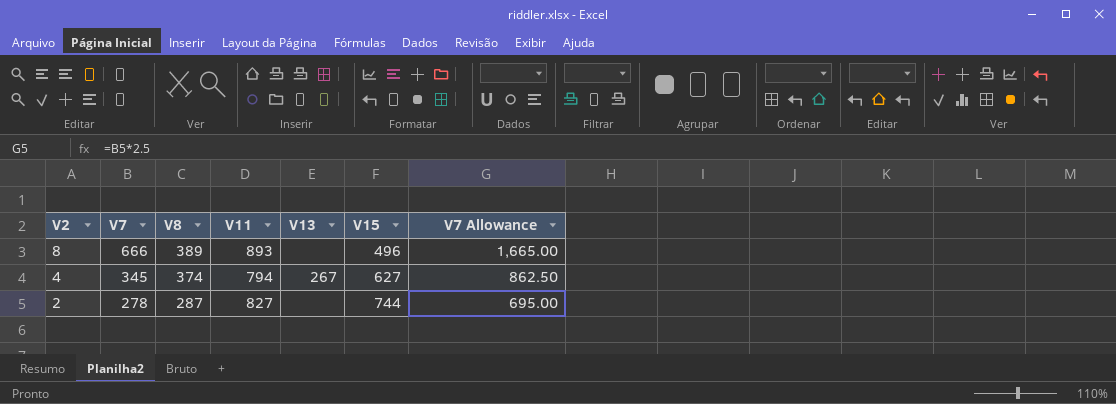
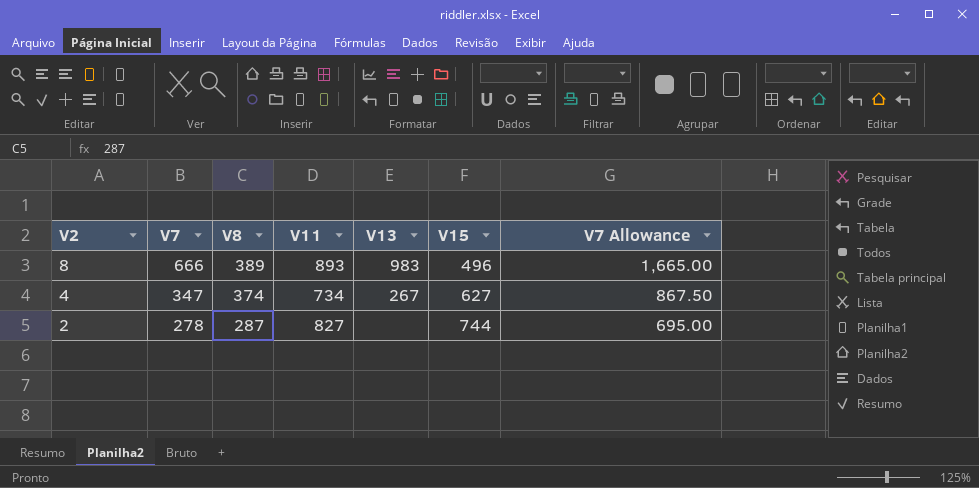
8 | V13: none -> 983
4 | V7: 345 -> 347
4 | V11: 794 -> 734
4 | V7 Allowance: 862.50 -> 867.50

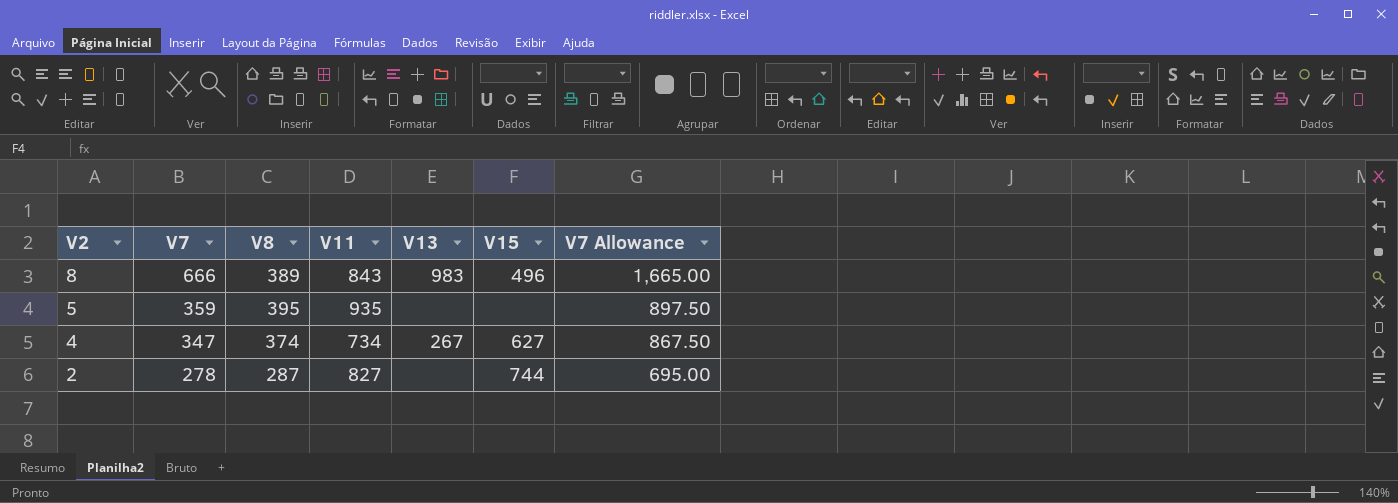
8 | V11: 893 -> 843
row 5: none -> 359 | 395 | 935 | none | none | 897.50

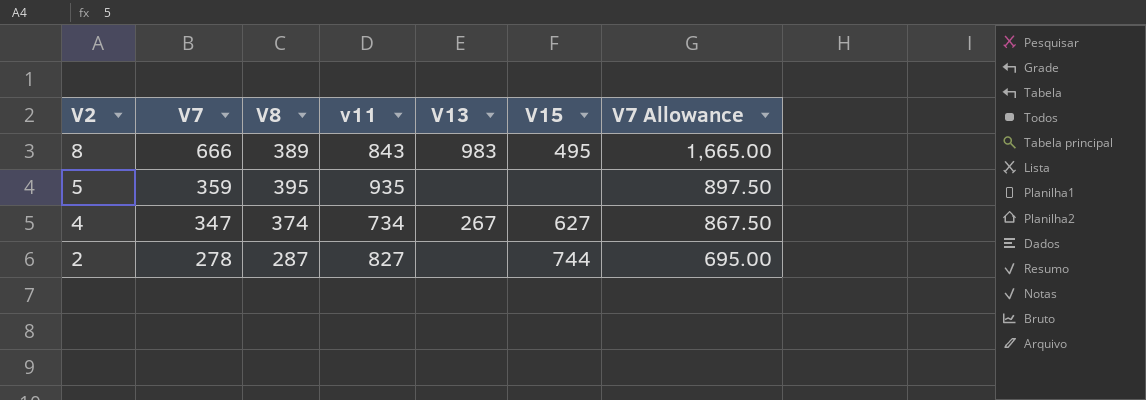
column name: V11 -> v11
8 | V15: 496 -> 495

